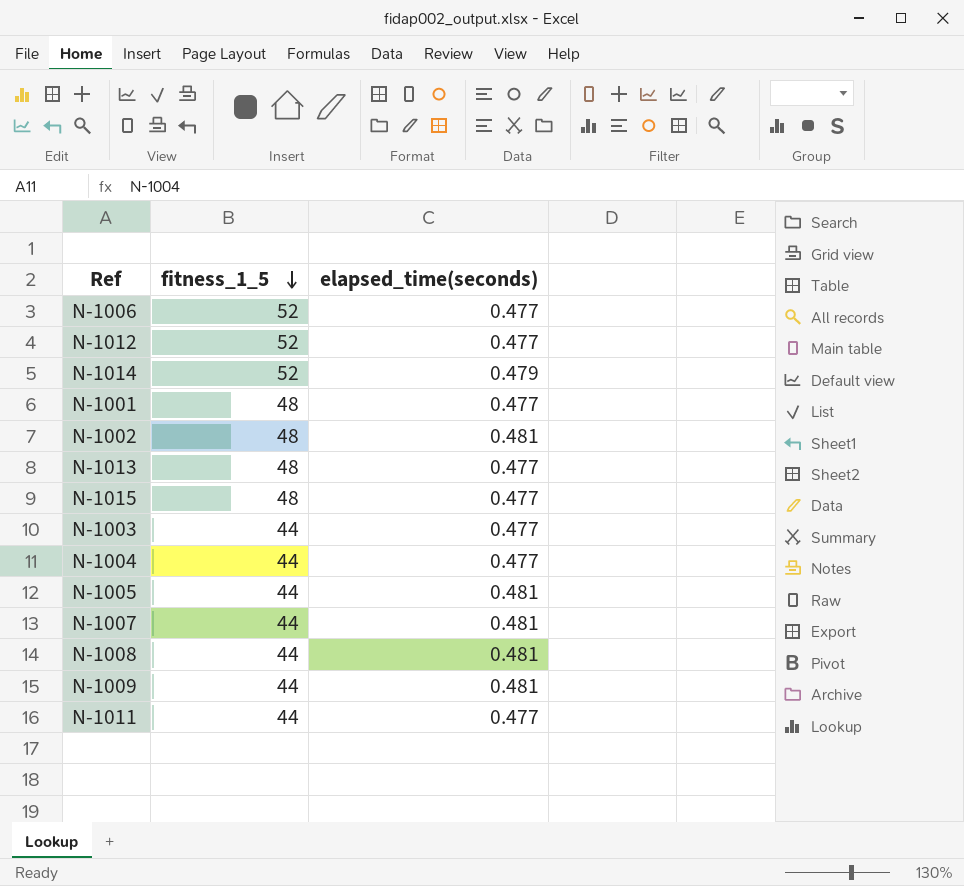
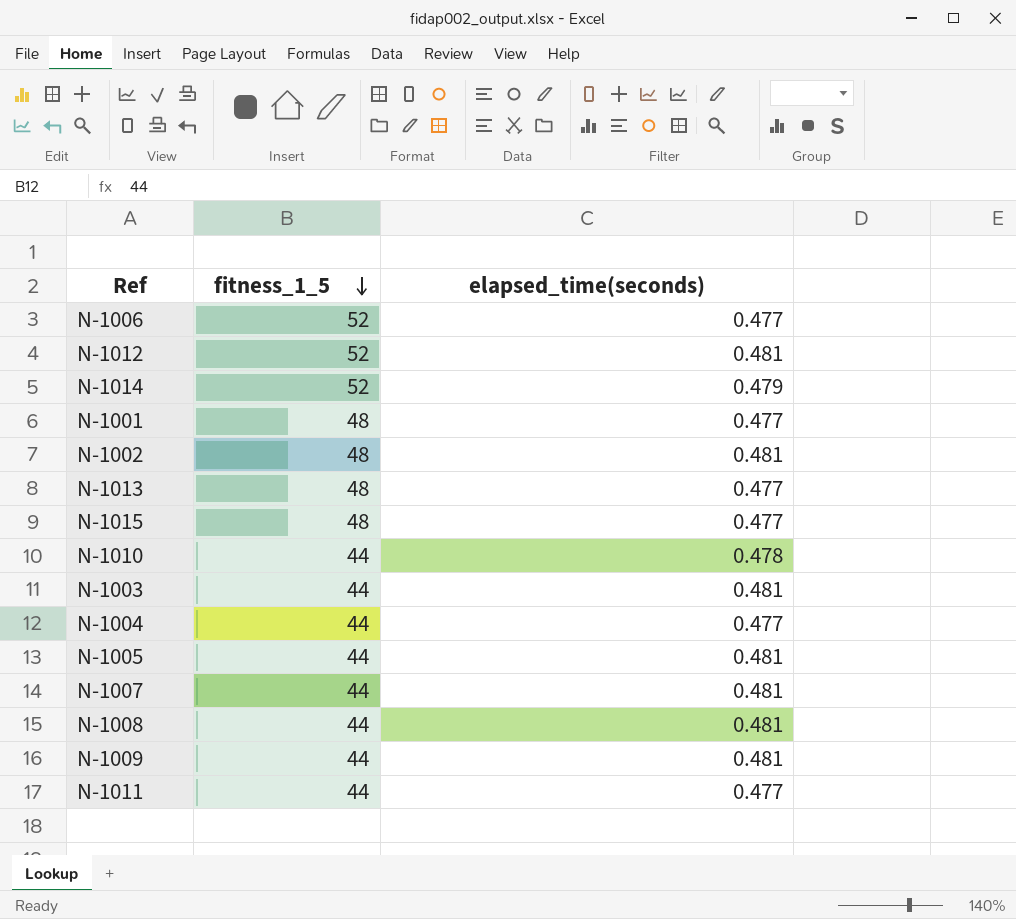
N-1012 | elapsed_time(seconds): 0.477 -> 0.481
row N-1010: none -> 44 | 0.478
N-1003 | elapsed_time(seconds): 0.477 -> 0.481

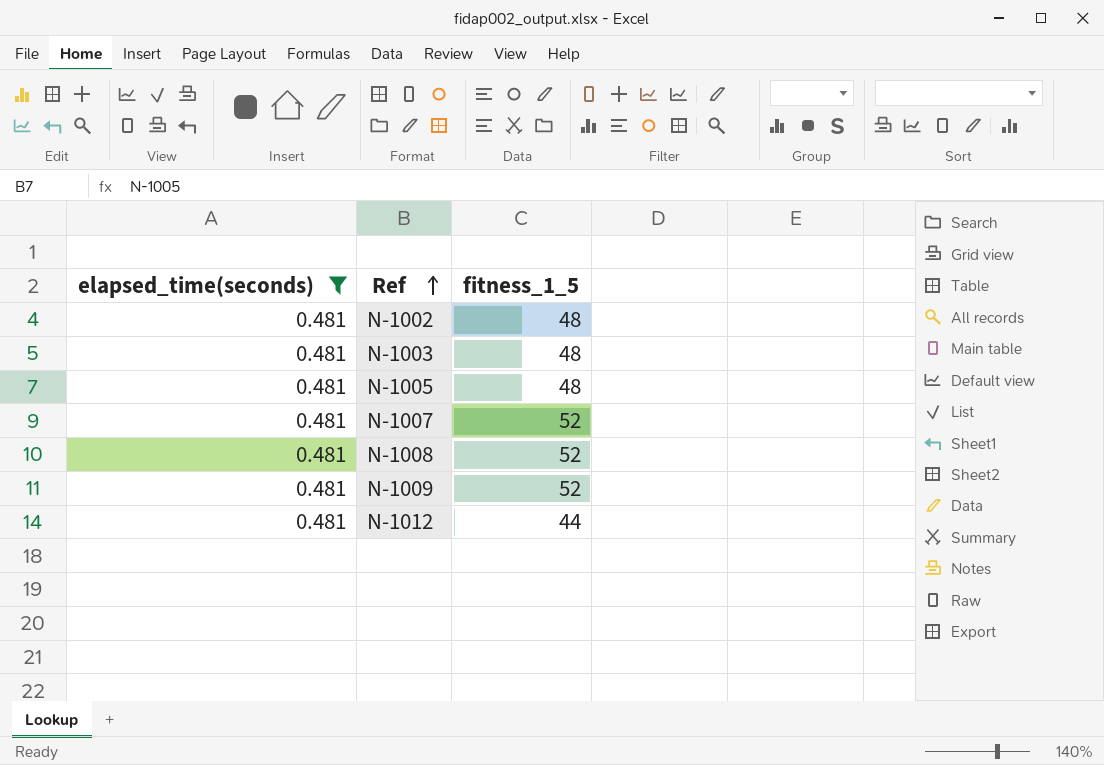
filter: none -> elapsed_time(seconds) = 0.481
row order: fitness_1_5 descending -> Ref ascending
column elapsed_time(seconds) | position: 3 -> 1
N-1003 | fitness_1_5: 44 -> 48
N-1005 | fitness_1_5: 44 -> 48
N-1007 | fitness_1_5: 44 -> 52
N-1008 | fitness_1_5: 44 -> 52
N-1009 | fitness_1_5: 44 -> 52
N-1012 | fitness_1_5: 52 -> 44

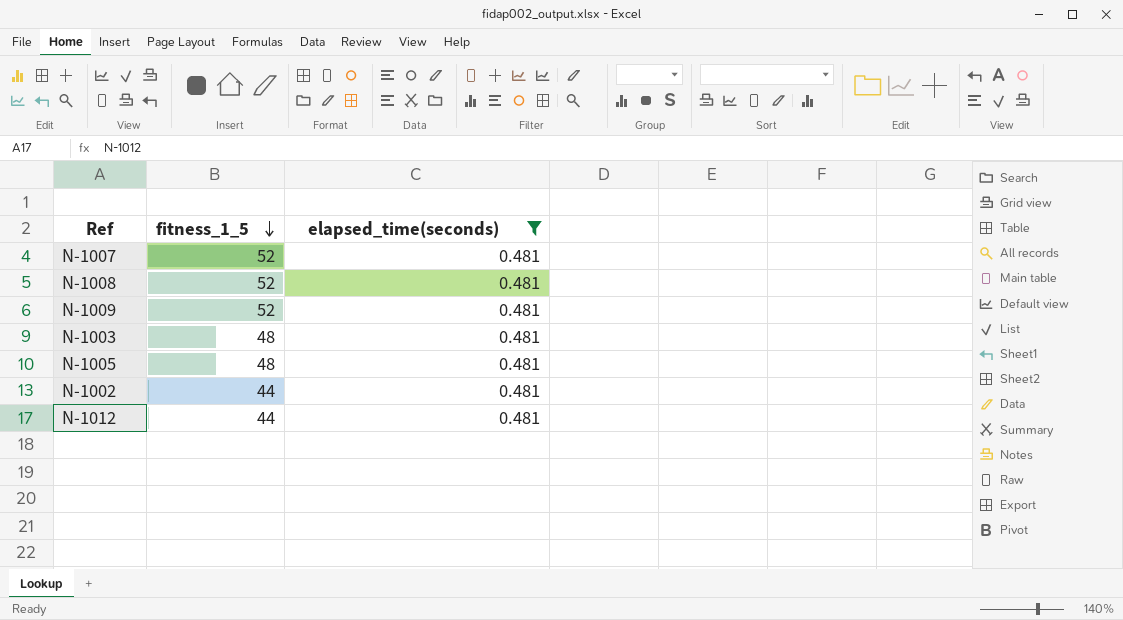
row order: Ref ascending -> fitness_1_5 descending
column elapsed_time(seconds) | position: 1 -> 3
N-1002 | fitness_1_5: 48 -> 44

